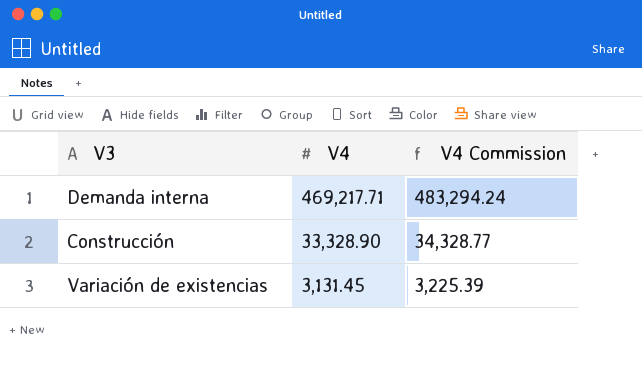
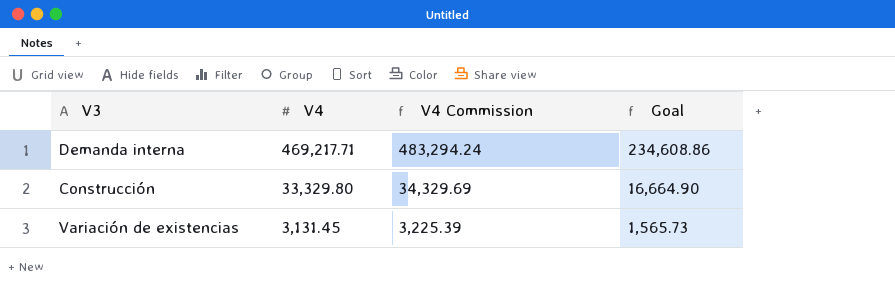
column Goal | formula: none -> [V4] * 0.5
Construcción | V4: 33,328.90 -> 33,329.80
Construcción | V4 Commission: 34,328.77 -> 34,329.69

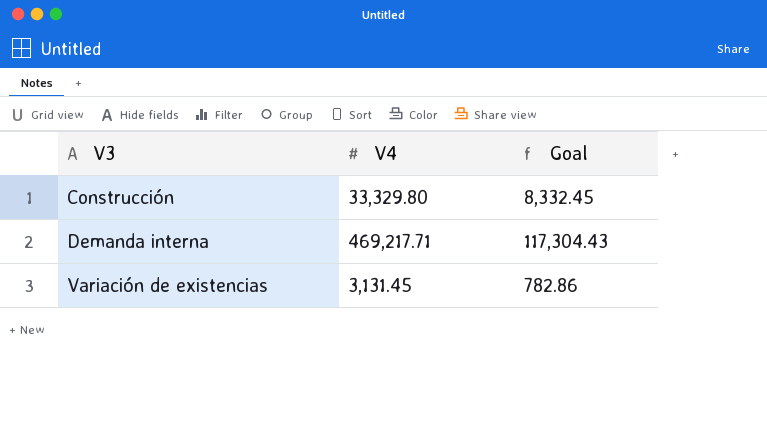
row order: V4 descending -> V3 ascending
column V4 Commission | formula: [V4] * 1.03 -> none
column Goal | formula: [V4] * 0.5 -> [V4] * 0.25

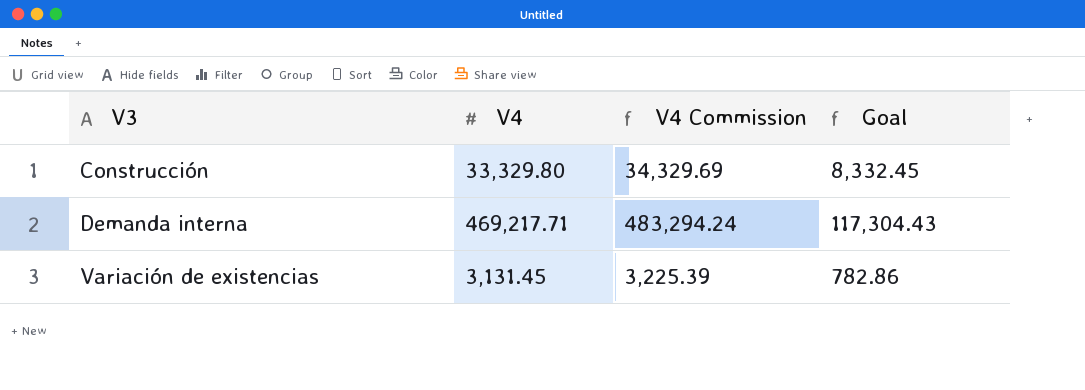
column V4 Commission | formula: none -> [V4] * 1.03

